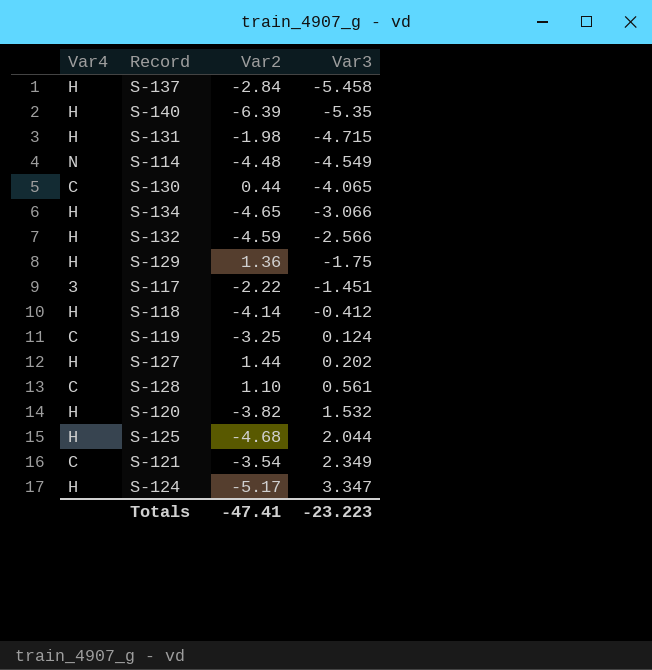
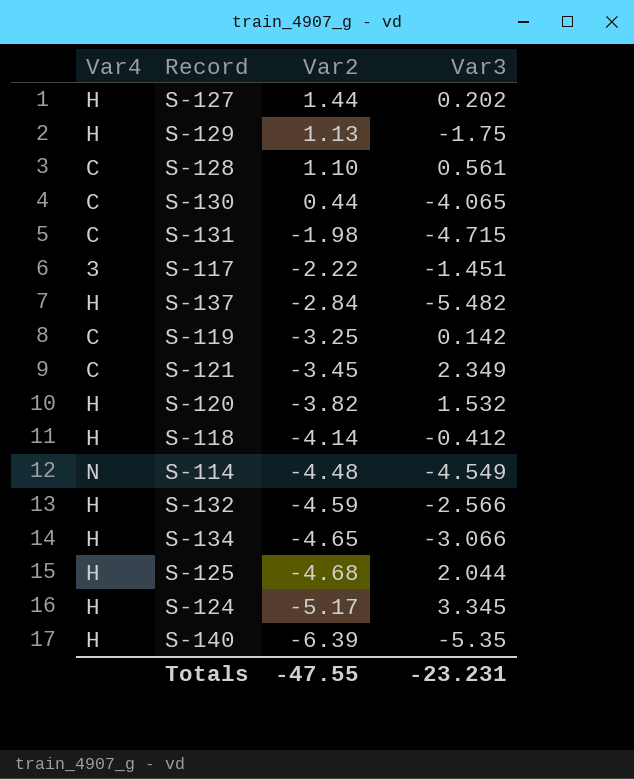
row order: Var3 ascending -> Var2 descending
S-129 | Var2: 1.36 -> 1.13
S-131 | Var4: H -> C
S-137 | Var3: -5.458 -> -5.482
S-119 | Var3: 0.124 -> 0.142
S-121 | Var2: -3.54 -> -3.45
S-124 | Var3: 3.347 -> 3.345
Totals | Var2: -47.41 -> -47.55
Totals | Var3: -23.223 -> -23.231

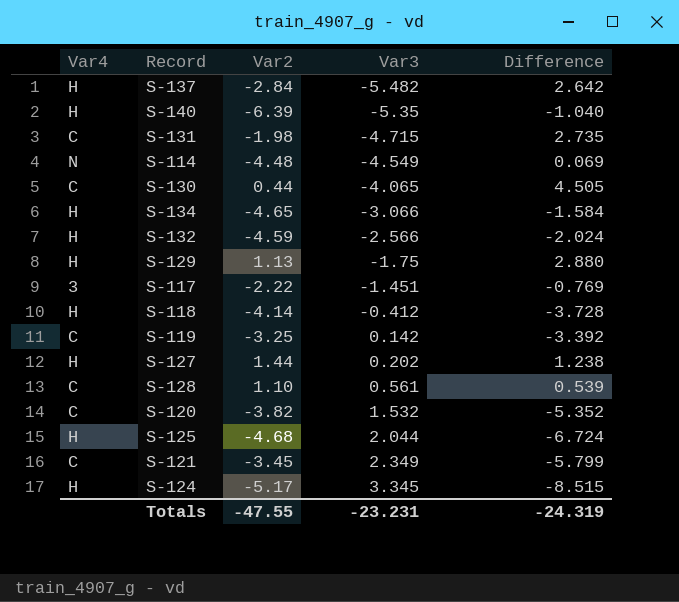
row order: Var2 descending -> Var3 ascending
column Difference | formula: none -> [Var2] - [Var3]
S-120 | Var4: H -> C

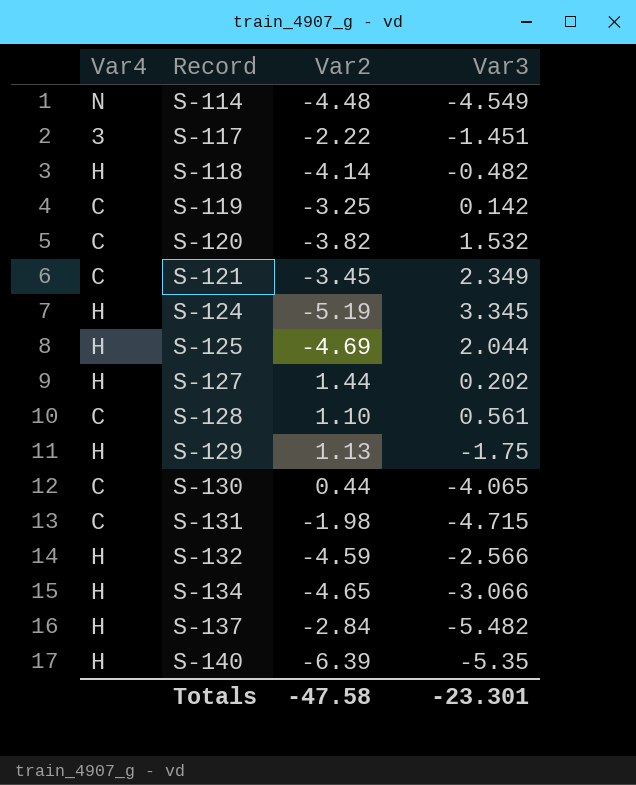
row order: Var3 ascending -> Record ascending
column Difference | formula: [Var2] - [Var3] -> none
S-118 | Var3: -0.412 -> -0.482
S-124 | Var2: -5.17 -> -5.19
S-125 | Var2: -4.68 -> -4.69
Totals | Var2: -47.55 -> -47.58
Totals | Var3: -23.231 -> -23.301

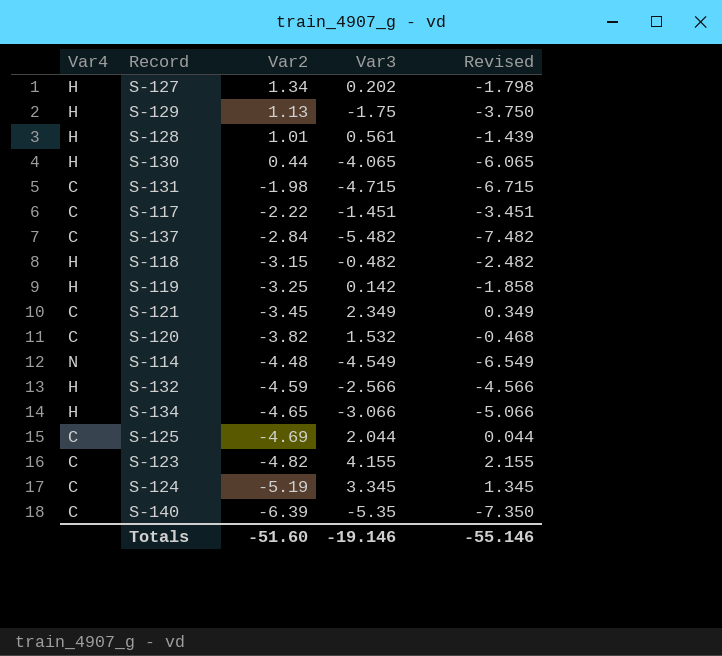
row order: Record ascending -> Var2 descending
column Revised | formula: none -> [Var3] - 2
S-127 | Var2: 1.44 -> 1.34
S-128 | Var4: C -> H
S-128 | Var2: 1.10 -> 1.01
S-130 | Var4: C -> H
S-117 | Var4: 3 -> C
S-137 | Var4: H -> C
S-118 | Var2: -4.14 -> -3.15
S-119 | Var4: C -> H
S-125 | Var4: H -> C
row S-123: none -> C | -4.82 | 4.155 | 2.155
S-124 | Var4: H -> C
S-140 | Var4: H -> C
Totals | Var2: -47.58 -> -51.60
Totals | Var3: -23.301 -> -19.146

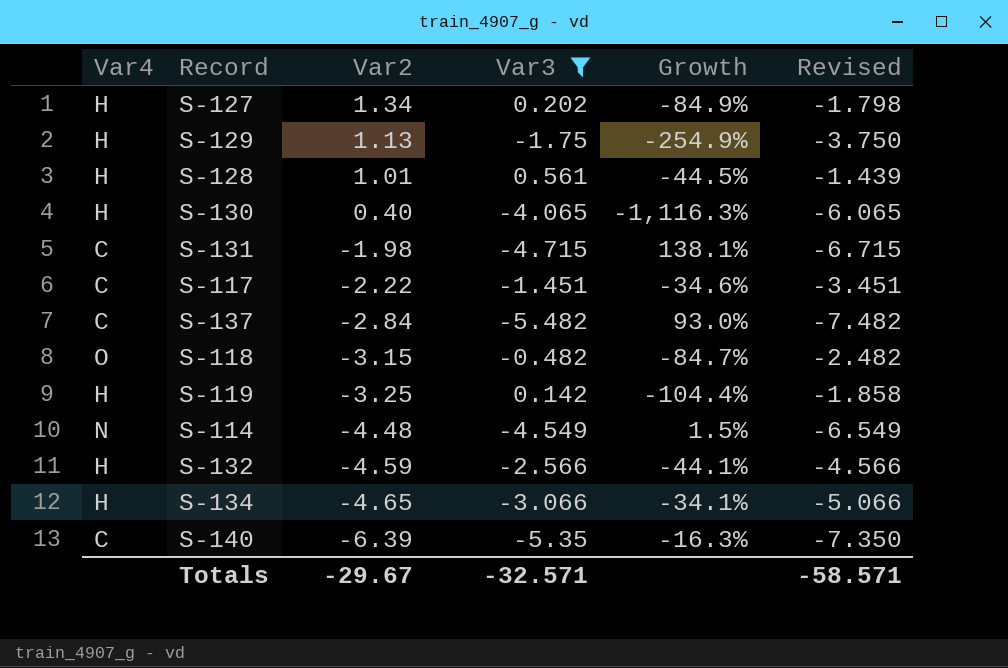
filter: none -> Var3 <= 0.561
column Growth | formula: none -> ([Var3] - [Var2]) / [Var2]
S-130 | Var2: 0.44 -> 0.40
S-118 | Var4: H -> O
Totals | Var2: -51.60 -> -29.67
Totals | Var3: -19.146 -> -32.571
Totals | Revised: -55.146 -> -58.571

